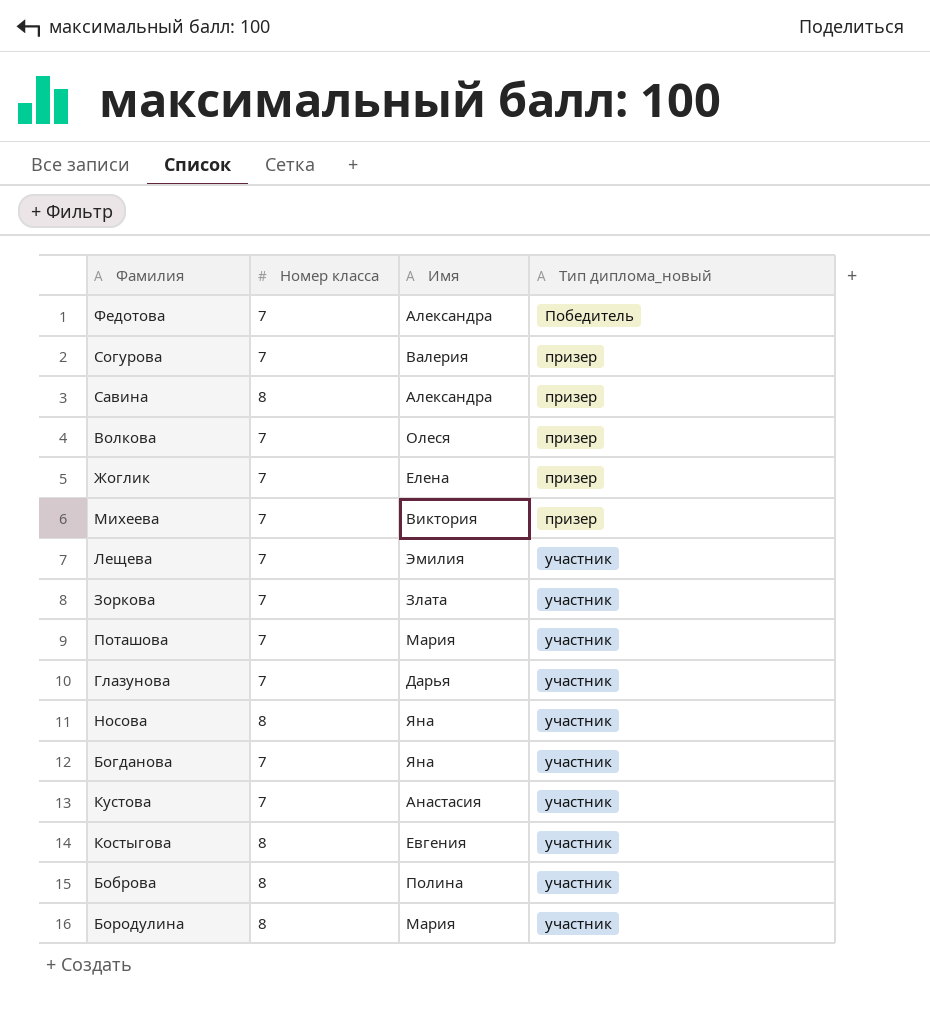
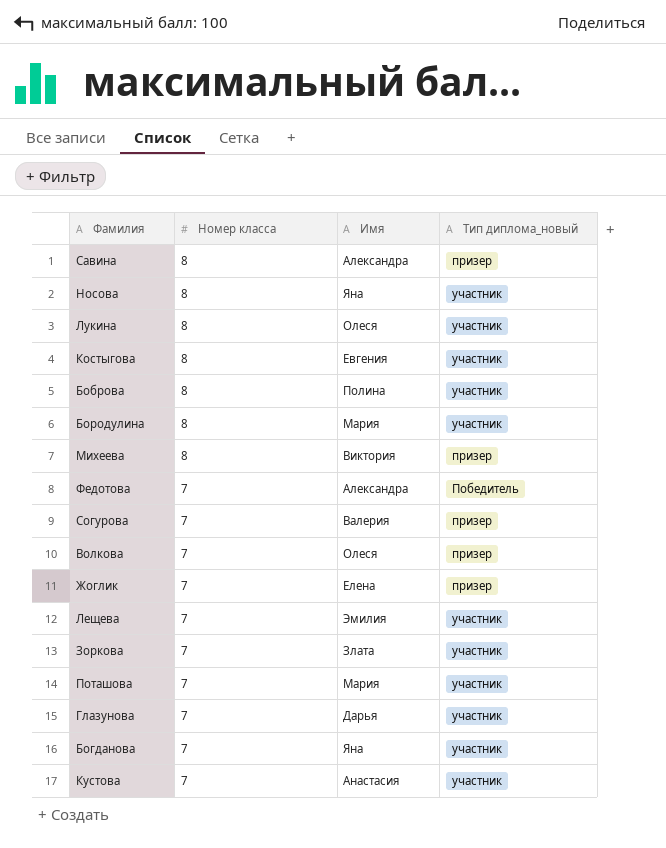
row order: Тип диплома_новый ascending -> Номер класса descending
row Лукина: none -> 8 | Олеся | участник
Михеева | Номер класса: 7 -> 8

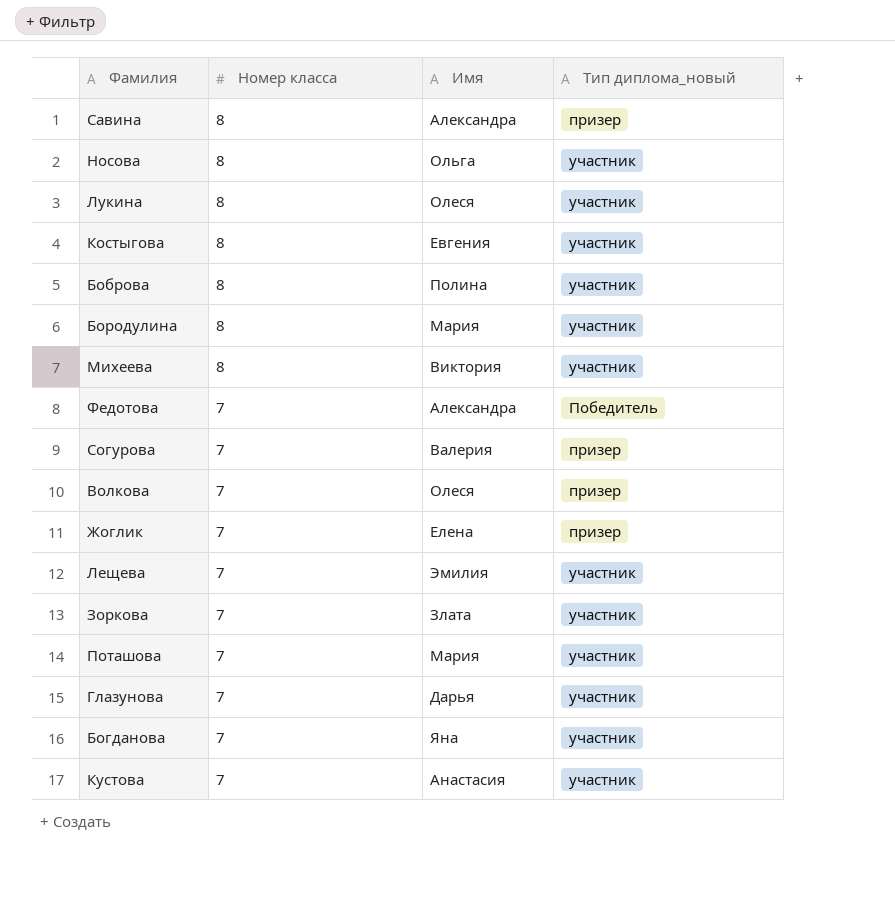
Носова | Имя: Яна -> Ольга
Михеева | Тип диплома_новый: призер -> участник

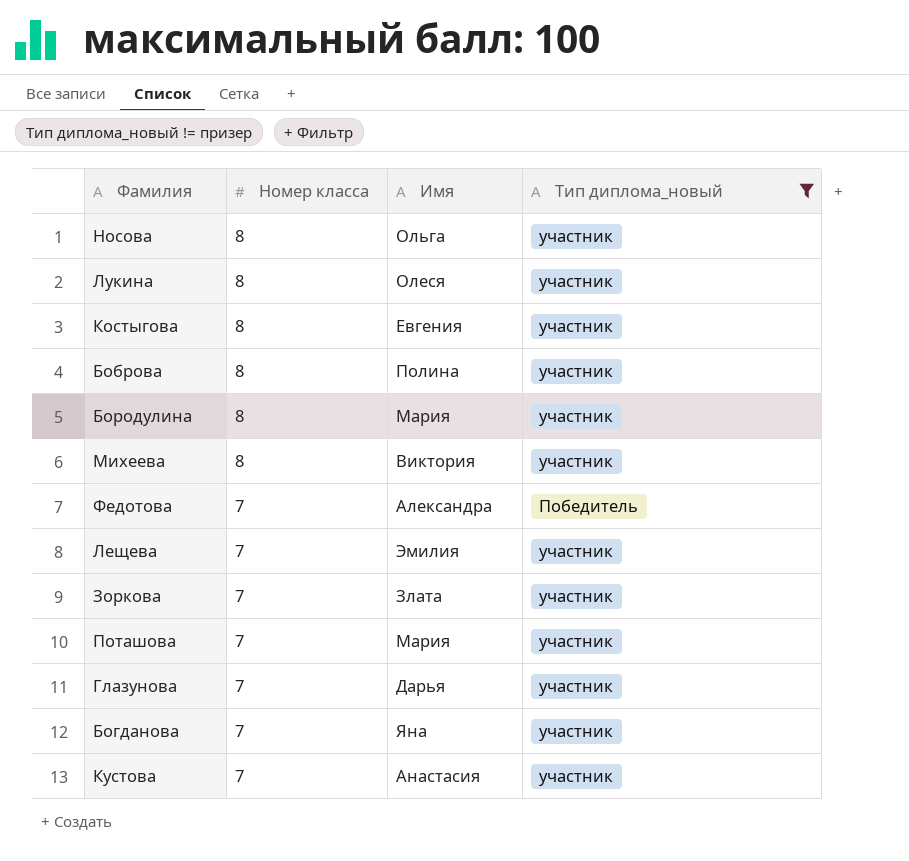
filter: none -> Тип диплома_новый != призер

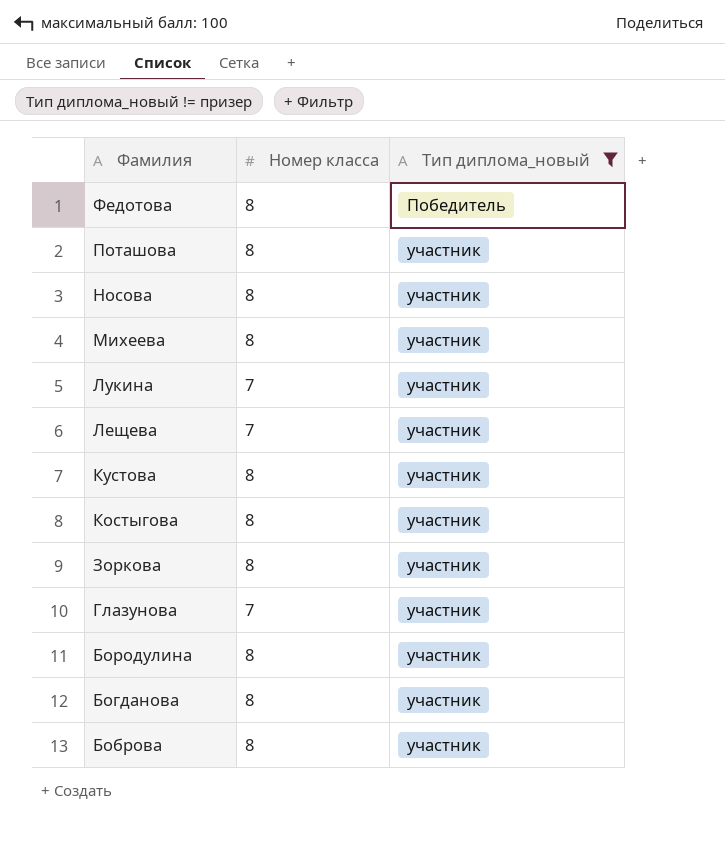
row order: Номер класса descending -> Фамилия descending
column Имя | position: 3 -> none
Федотова | Номер класса: 7 -> 8
Поташова | Номер класса: 7 -> 8
Лукина | Номер класса: 8 -> 7
Кустова | Номер класса: 7 -> 8
Зоркова | Номер класса: 7 -> 8
Богданова | Номер класса: 7 -> 8

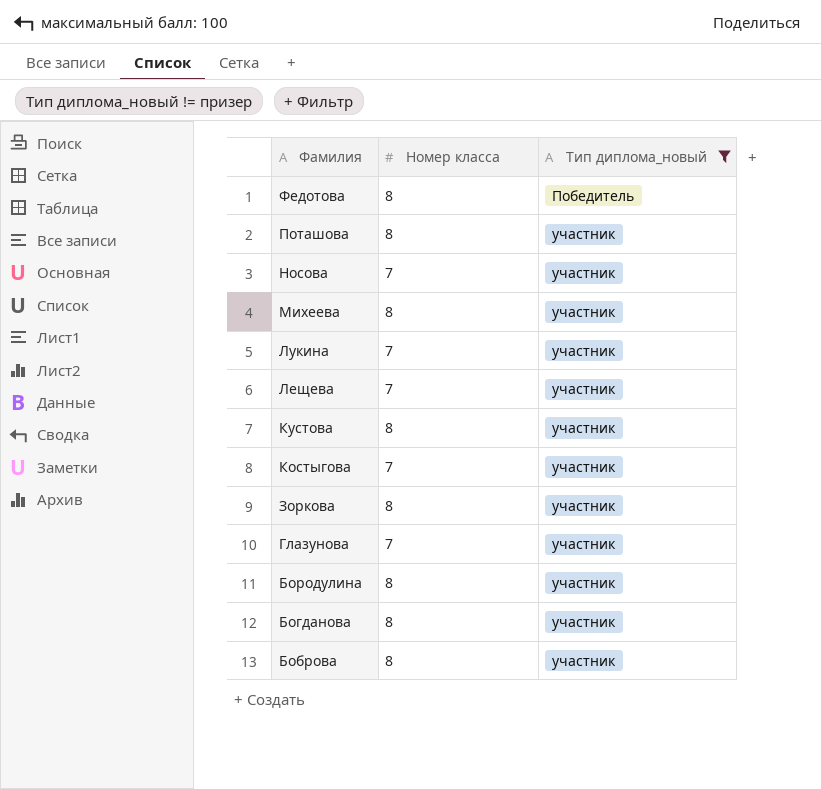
Носова | Номер класса: 8 -> 7
Костыгова | Номер класса: 8 -> 7

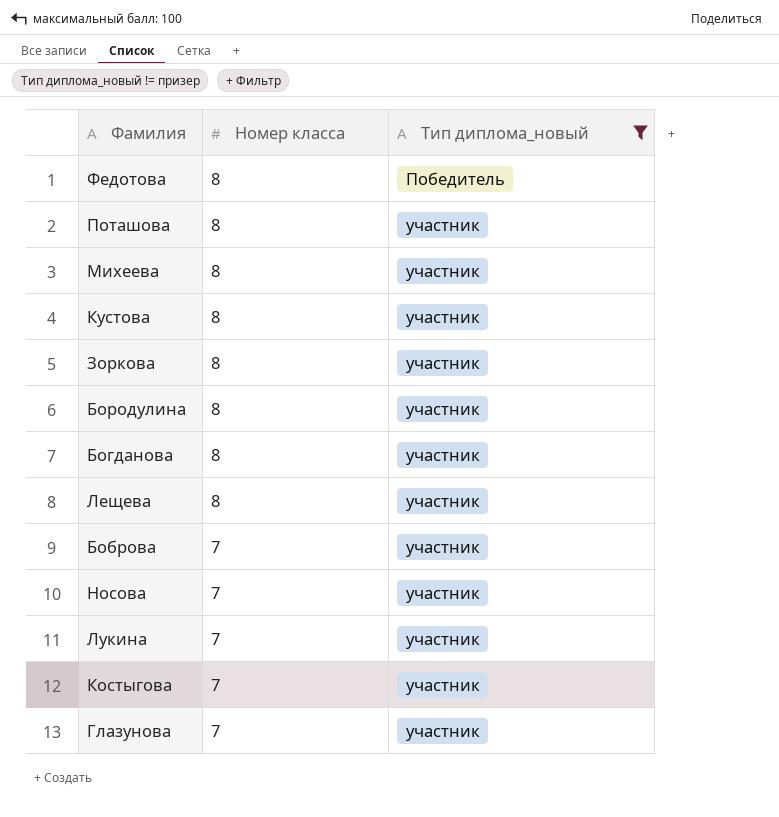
row order: Фамилия descending -> Номер класса descending
Лещева | Номер класса: 7 -> 8
Боброва | Номер класса: 8 -> 7

